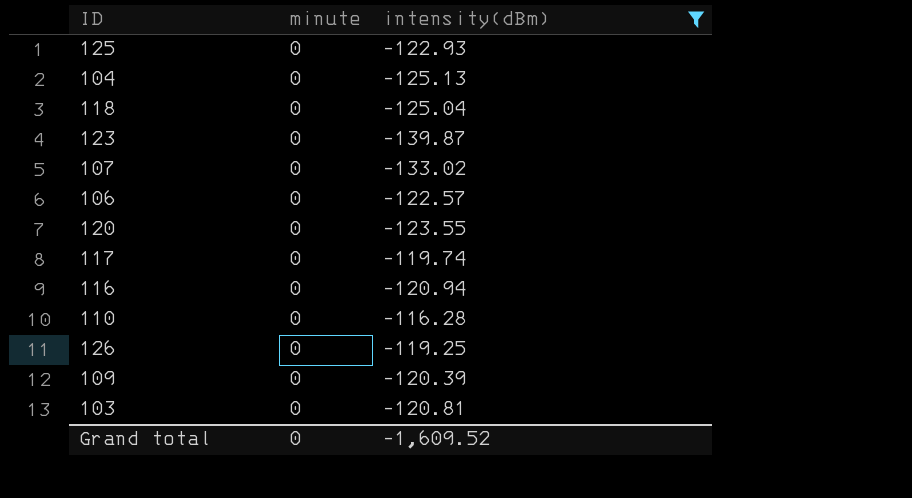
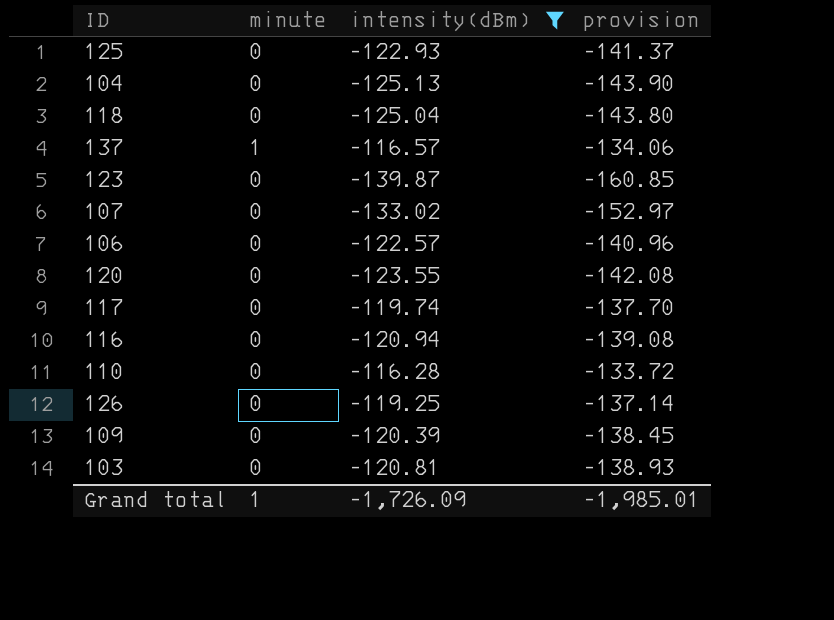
column provision | formula: none -> [intensity(dBm)] * 1.15
row 137: none -> 1 | -116.57 | -134.06
Grand total | minute: 0 -> 1
Grand total | intensity(dBm): -1,609.52 -> -1,726.09

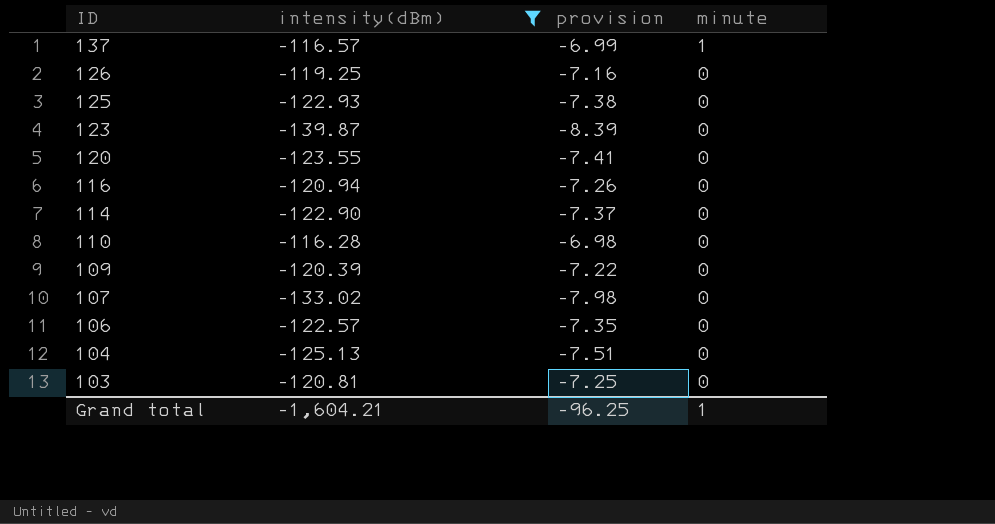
row order: none -> ID descending
column provision | formula: [intensity(dBm)] * 1.15 -> [intensity(dBm)] * 0.06
column minute | position: 2 -> 4
row 118: 0 | -125.04 | -143.80 -> none
row 117: 0 | -119.74 | -137.70 -> none
row 114: none -> -122.90 | -7.37 | 0
Grand total | intensity(dBm): -1,726.09 -> -1,604.21
Grand total | provision: -1,985.01 -> -96.25

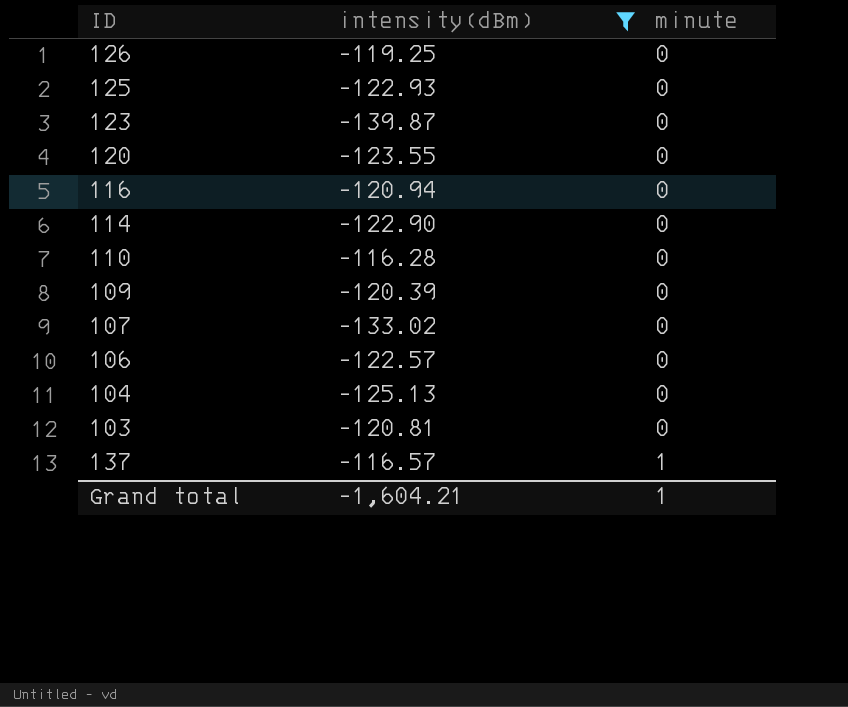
row order: ID descending -> minute ascending
column provision | formula: [intensity(dBm)] * 0.06 -> none

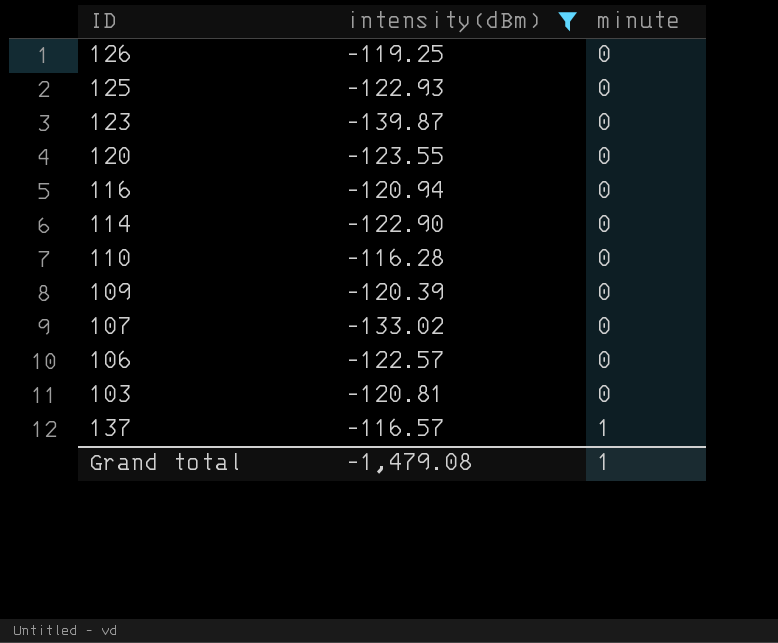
row 104: -125.13 | 0 -> none
Grand total | intensity(dBm): -1,604.21 -> -1,479.08

